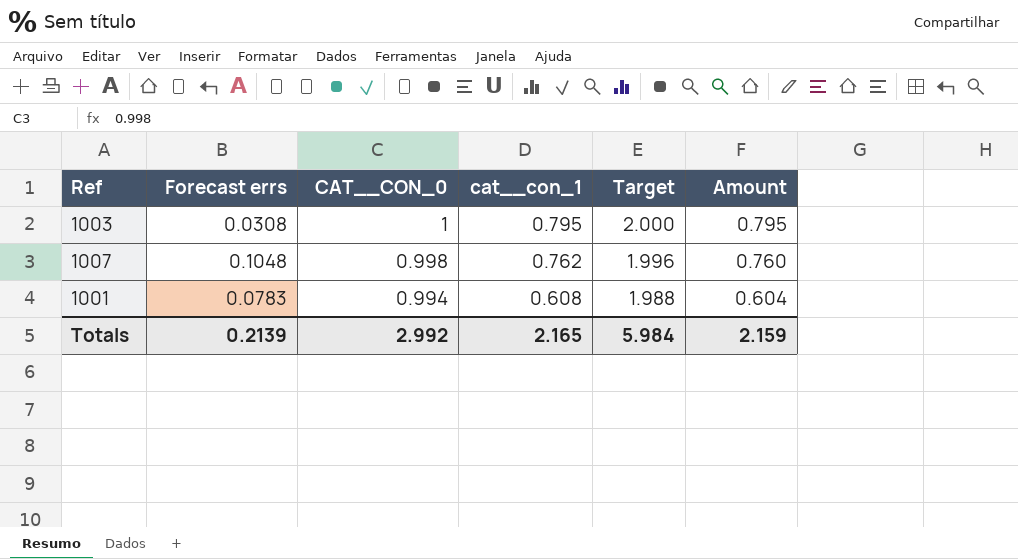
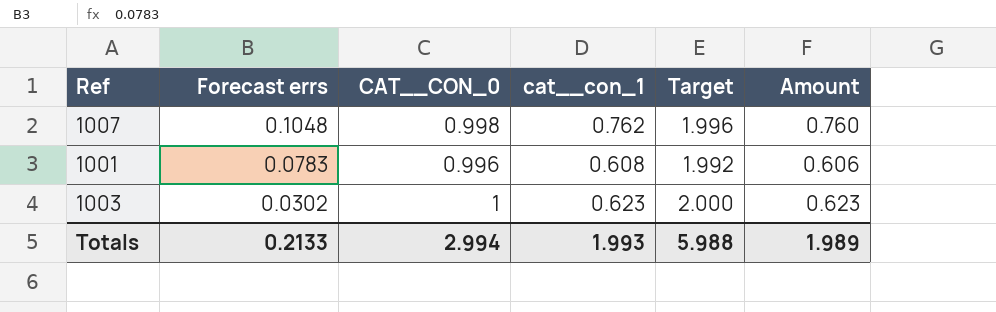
row order: CAT__CON_0 descending -> Forecast errs descending
1001 | CAT__CON_0: 0.994 -> 0.996
1001 | Target: 1.988 -> 1.992
1001 | Amount: 0.604 -> 0.606
1003 | Forecast errs: 0.0308 -> 0.0302
1003 | cat__con_1: 0.795 -> 0.623
1003 | Amount: 0.795 -> 0.623
Totals | Forecast errs: 0.2139 -> 0.2133
Totals | CAT__CON_0: 2.992 -> 2.994
Totals | cat__con_1: 2.165 -> 1.993
Totals | Target: 5.984 -> 5.988
Totals | Amount: 2.159 -> 1.989

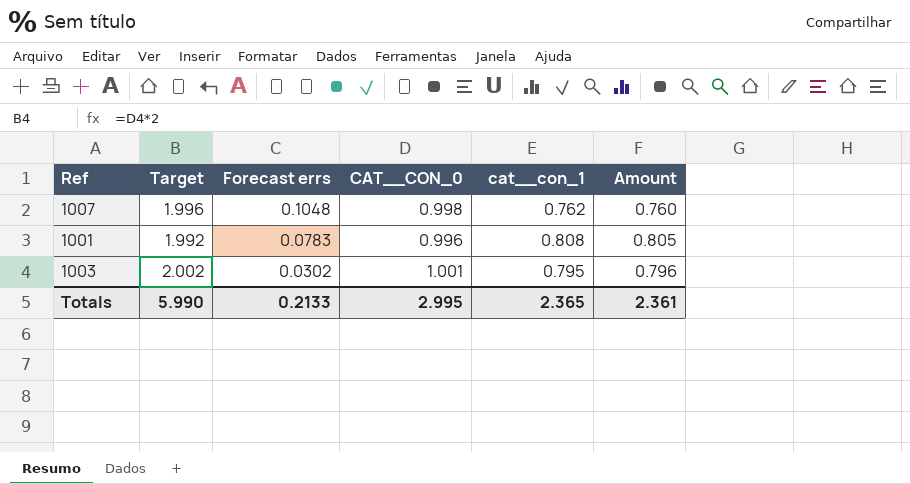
column Target | position: 5 -> 2
1001 | cat__con_1: 0.608 -> 0.808
1001 | Amount: 0.606 -> 0.805
1003 | Target: 2.000 -> 2.002
1003 | CAT__CON_0: 1 -> 1.001
1003 | cat__con_1: 0.623 -> 0.795
1003 | Amount: 0.623 -> 0.796
Totals | Target: 5.988 -> 5.990
Totals | CAT__CON_0: 2.994 -> 2.995
Totals | cat__con_1: 1.993 -> 2.365
Totals | Amount: 1.989 -> 2.361

